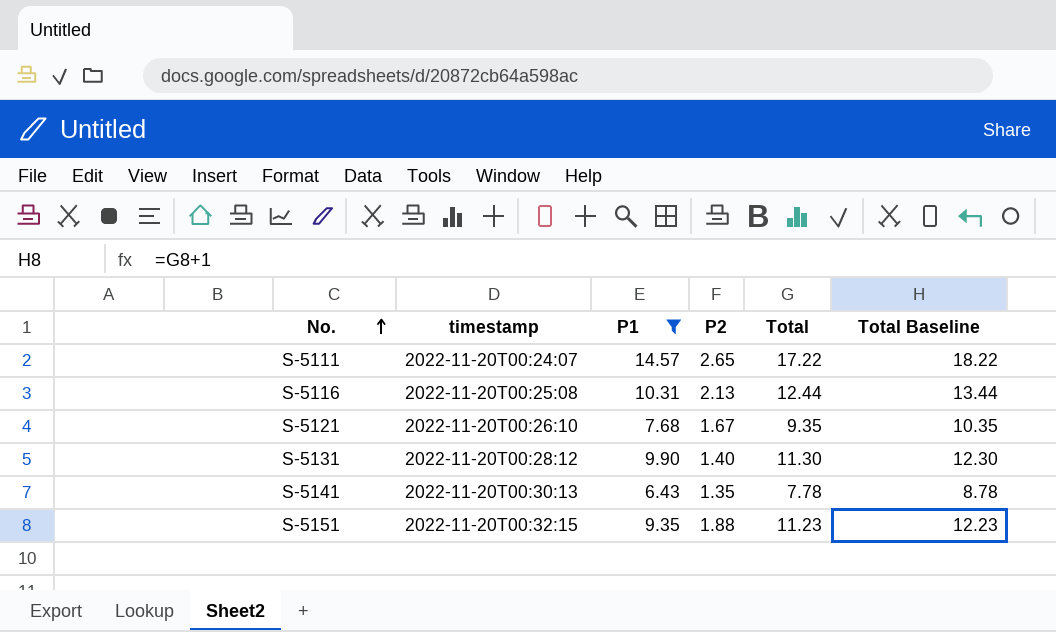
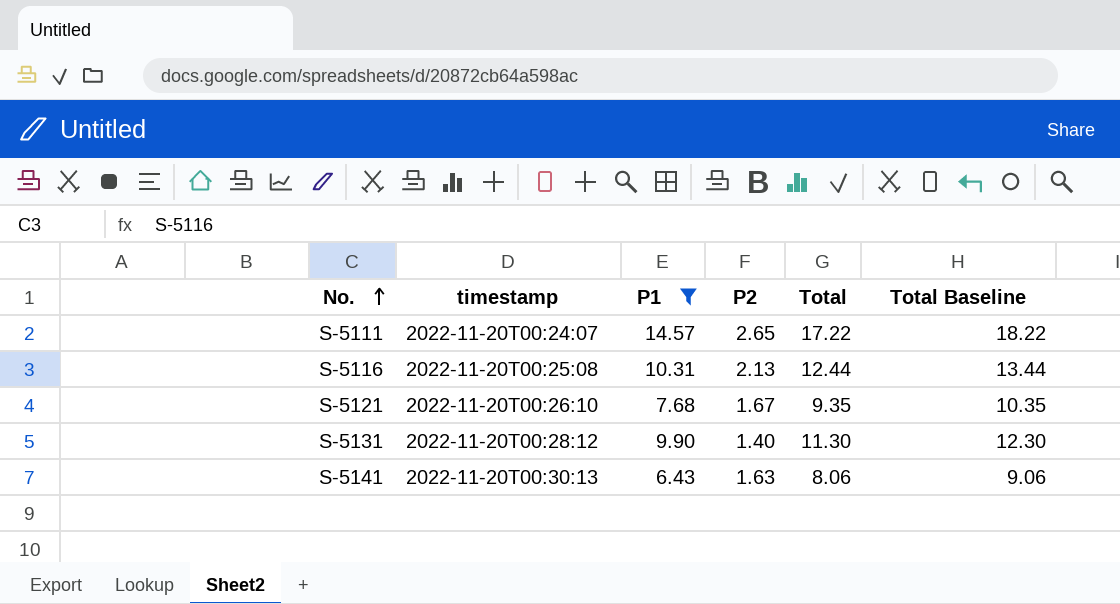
row S-5151: 2022-11-20T00:32:15 | 9.35 | 1.88 | 11.23 | 12.23 -> none
S-5141 | P2: 1.35 -> 1.63
S-5141 | Total: 7.78 -> 8.06
S-5141 | Total Baseline: 8.78 -> 9.06

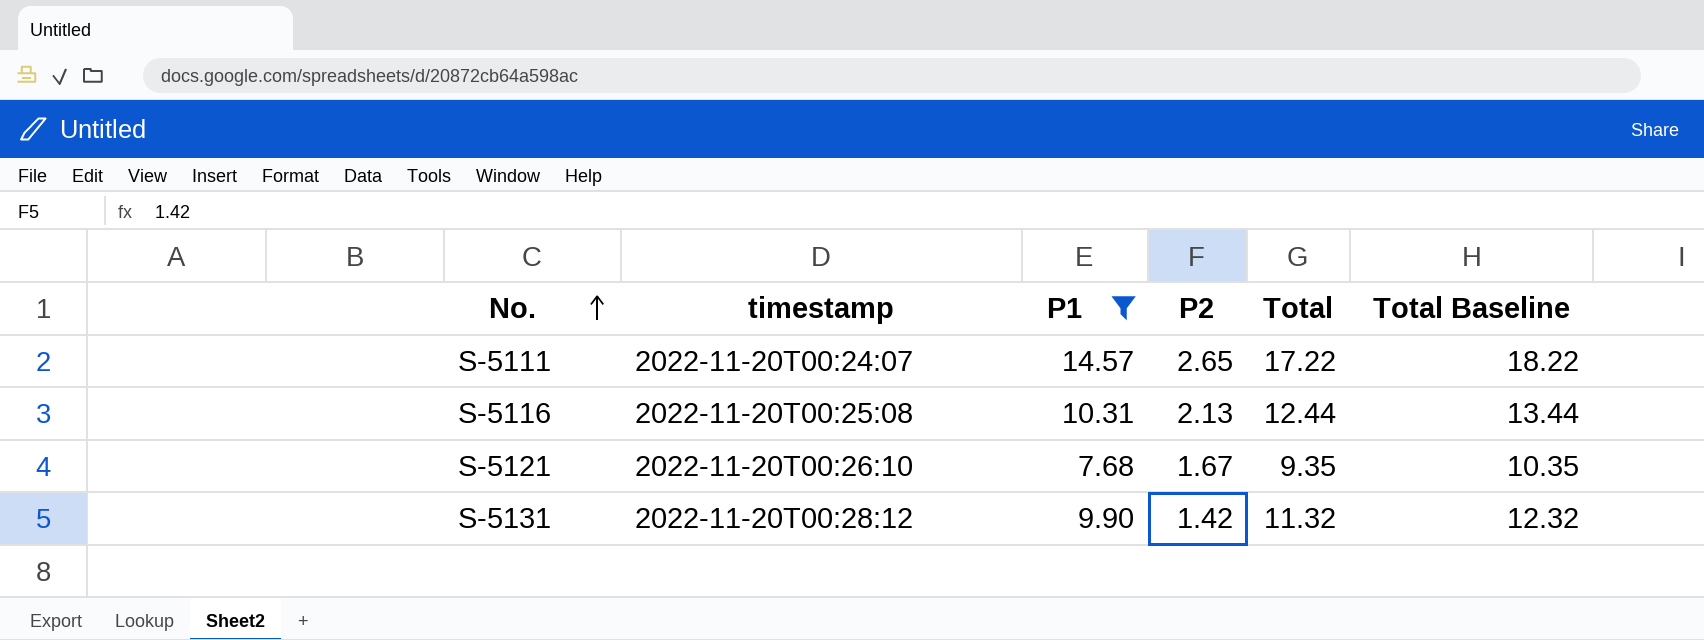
row S-5141: 2022-11-20T00:30:13 | 6.43 | 1.63 | 8.06 | 9.06 -> none
S-5131 | P2: 1.40 -> 1.42
S-5131 | Total: 11.30 -> 11.32
S-5131 | Total Baseline: 12.30 -> 12.32

